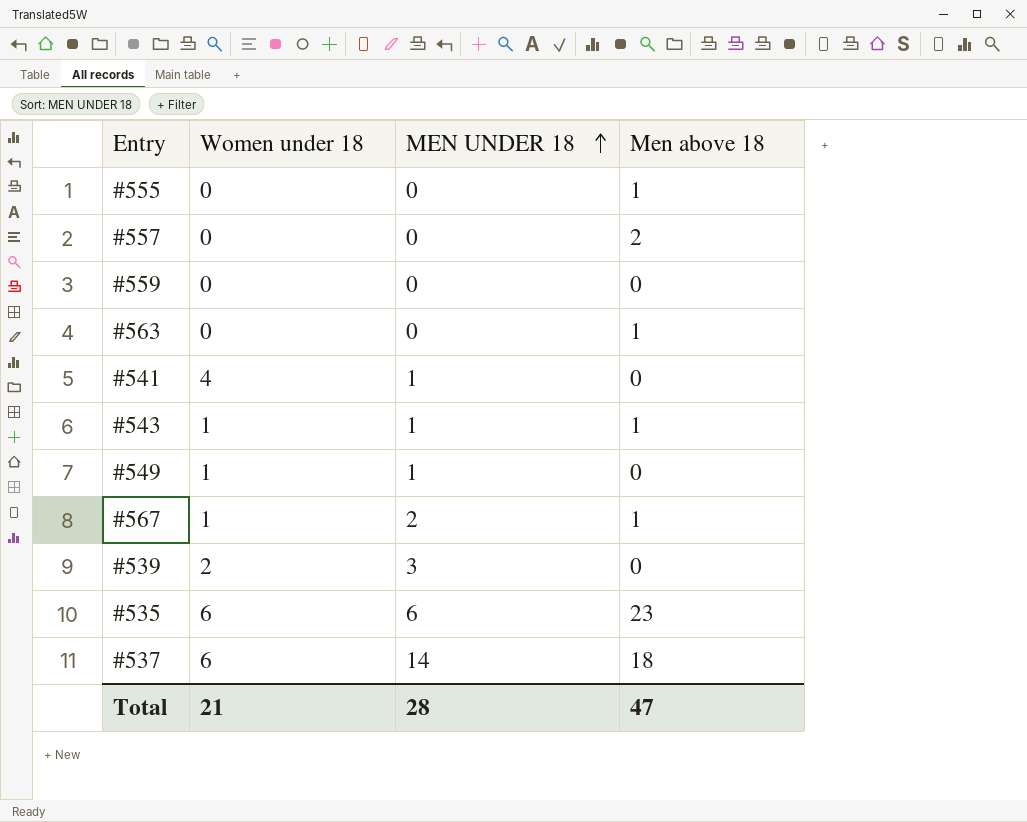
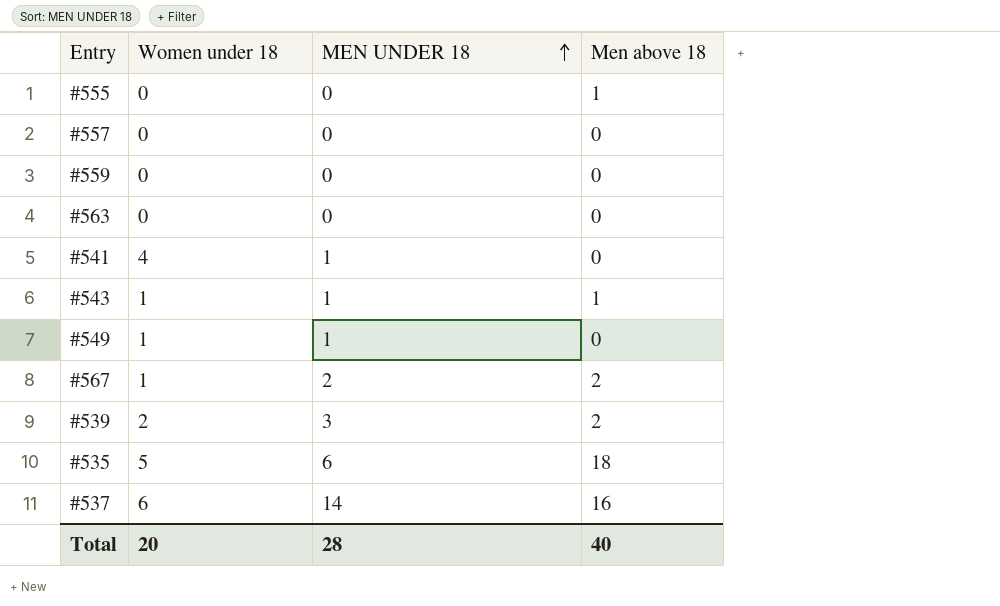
#557 | Men above 18: 2 -> 0
#563 | Men above 18: 1 -> 0
#567 | Men above 18: 1 -> 2
#539 | Men above 18: 0 -> 2
#535 | Women under 18: 6 -> 5
#535 | Men above 18: 23 -> 18
#537 | Men above 18: 18 -> 16
Total | Women under 18: 21 -> 20
Total | Men above 18: 47 -> 40

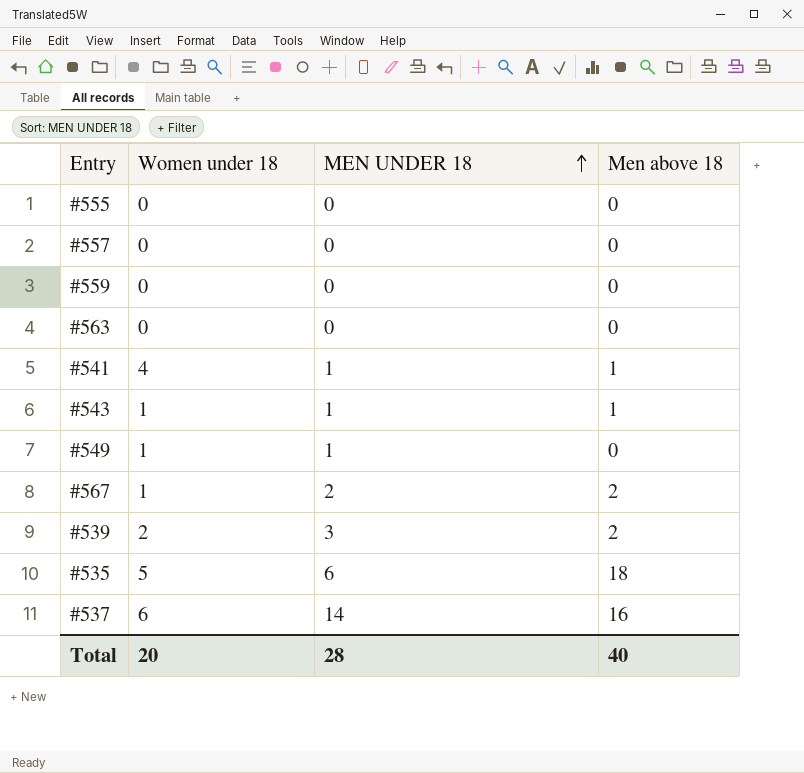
#555 | Men above 18: 1 -> 0
#541 | Men above 18: 0 -> 1

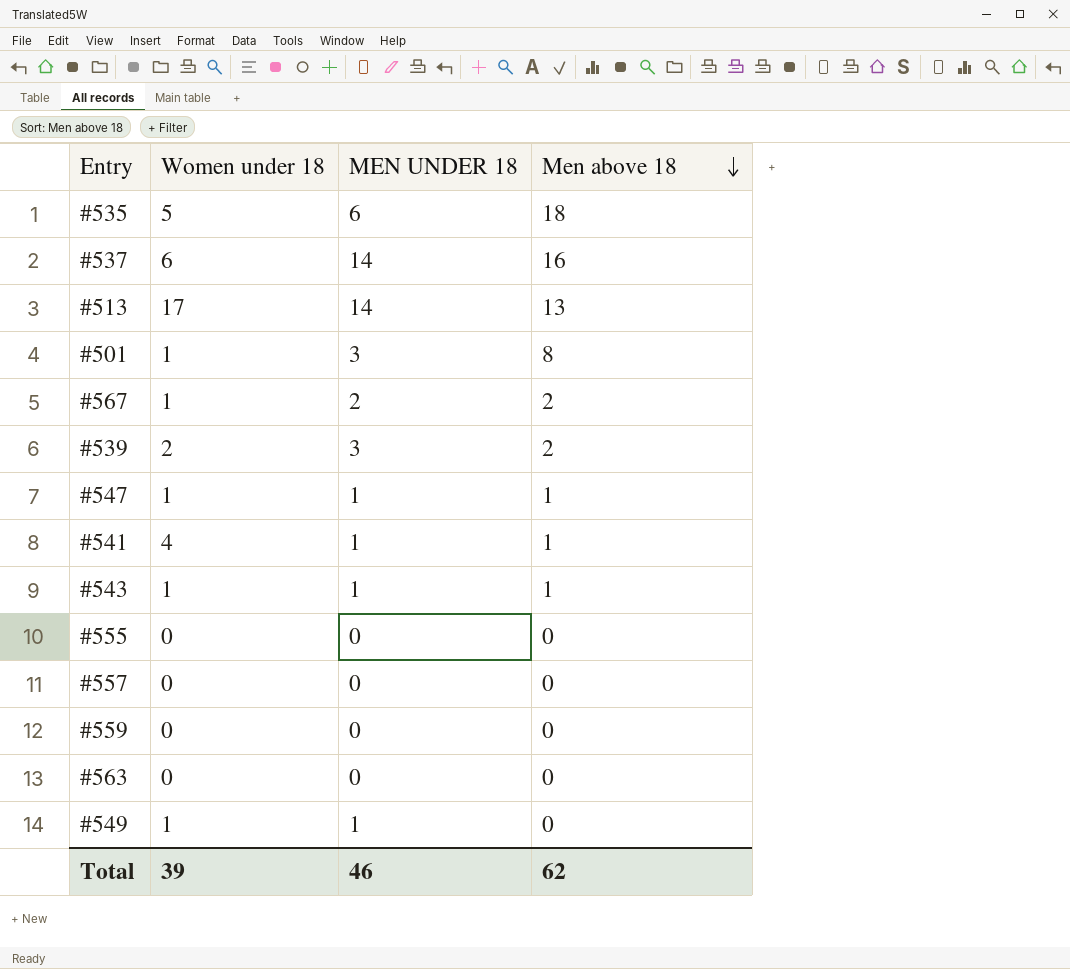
row order: MEN UNDER 18 ascending -> Men above 18 descending
row #513: none -> 17 | 14 | 13
row #501: none -> 1 | 3 | 8
row #547: none -> 1 | 1 | 1
Total | Women under 18: 20 -> 39
Total | MEN UNDER 18: 28 -> 46
Total | Men above 18: 40 -> 62

